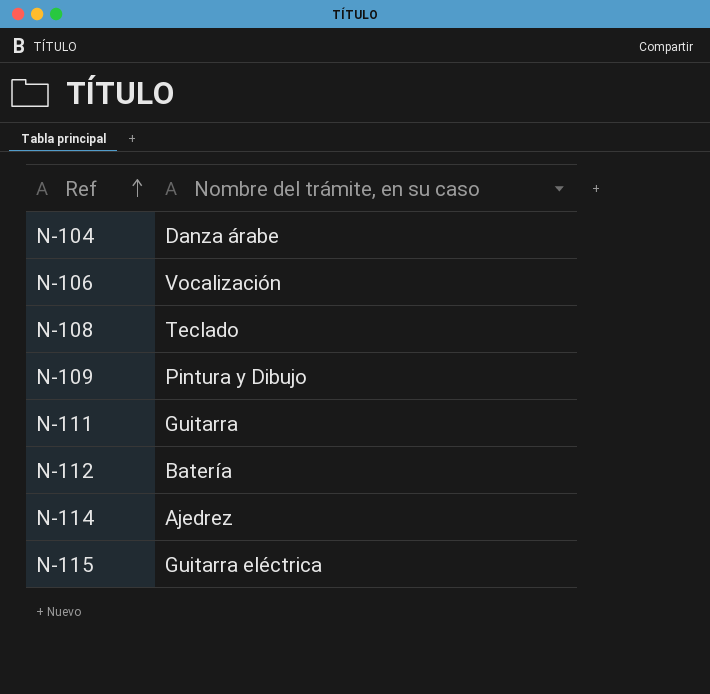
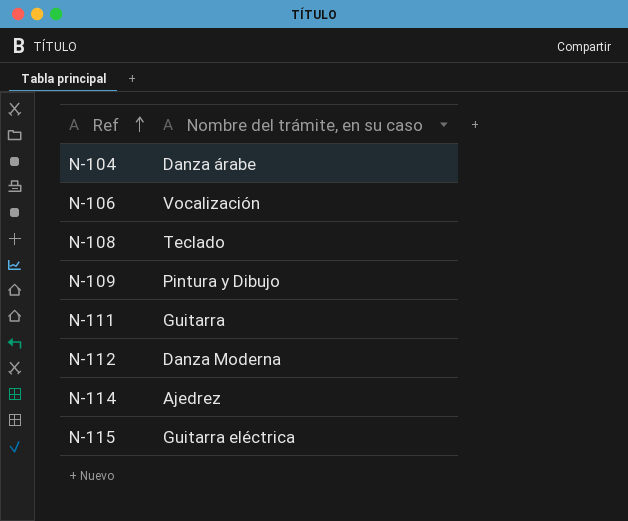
N-112 | Nombre del trámite, en su caso: Batería -> Danza Moderna

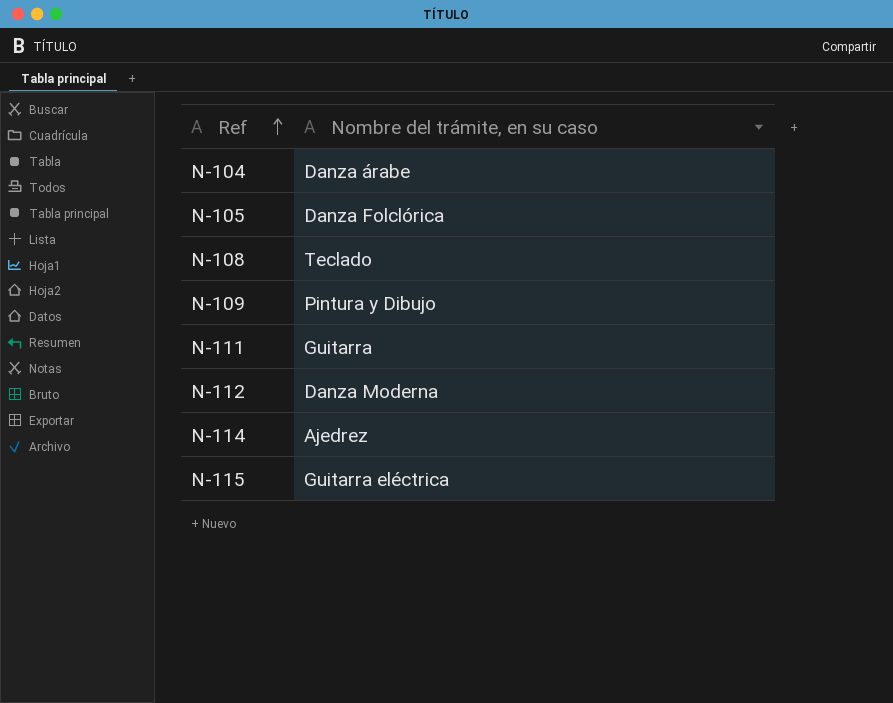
row N-106: Vocalización -> none
row N-105: none -> Danza Folclórica

